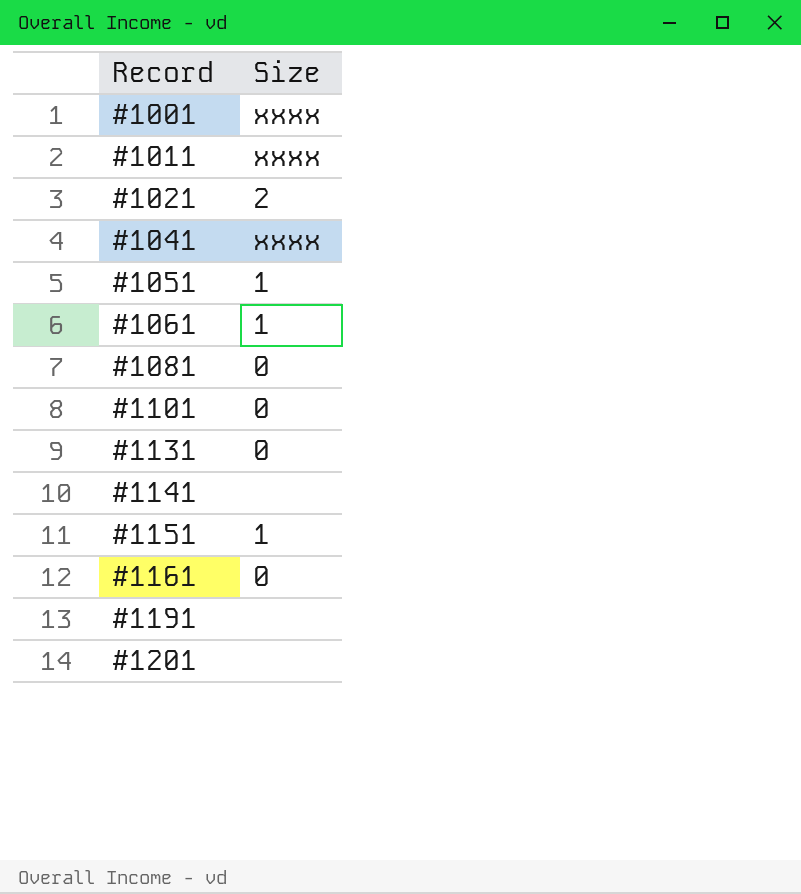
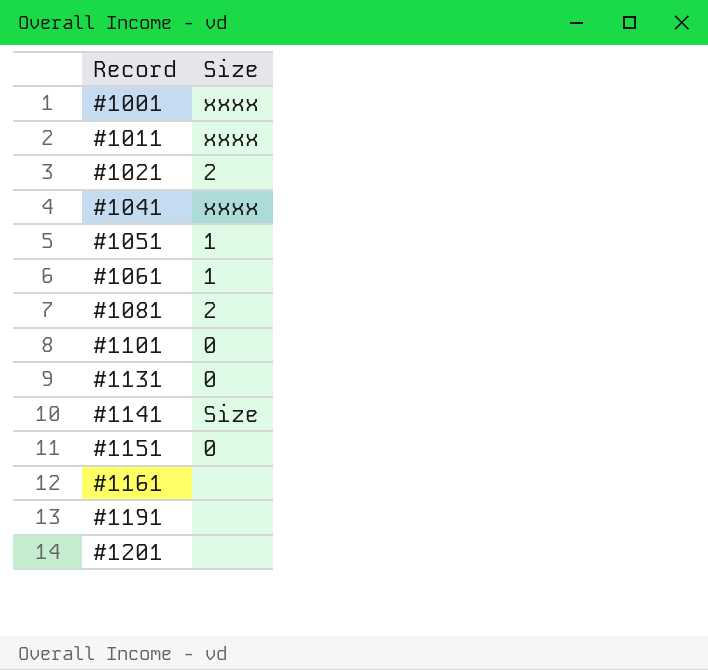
#1081 | Size: 0 -> 2
#1141 | Size: none -> Size
#1151 | Size: 1 -> 0
#1161 | Size: 0 -> none

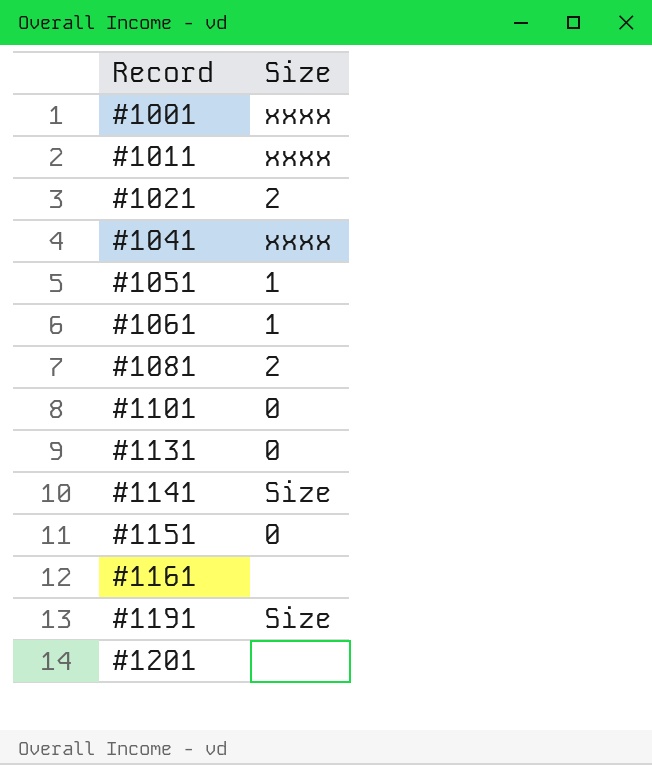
#1191 | Size: none -> Size

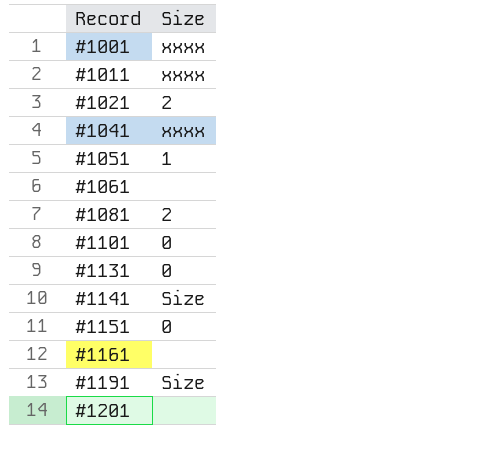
#1061 | Size: 1 -> none

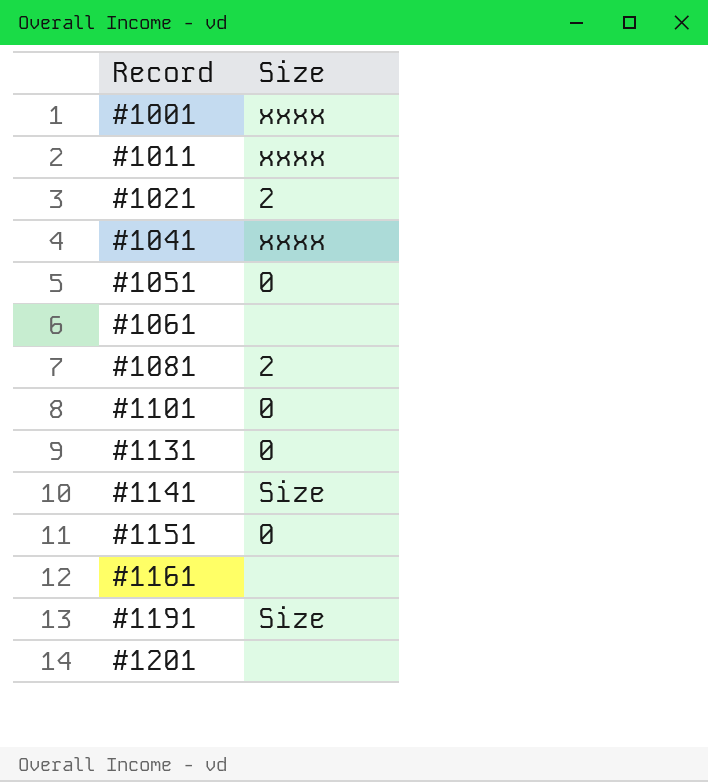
#1051 | Size: 1 -> 0

